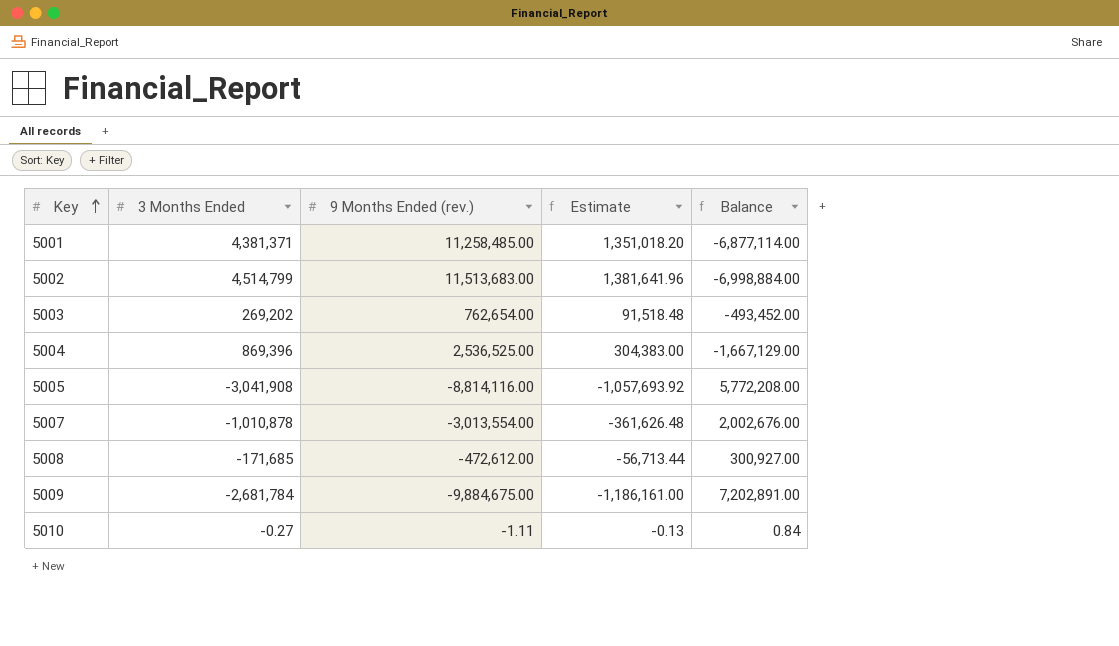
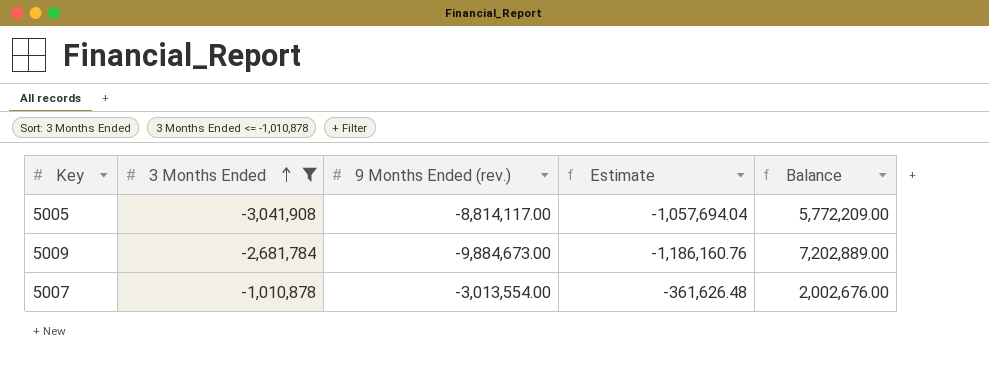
filter: none -> 3 Months Ended <= -1,010,878
row order: Key ascending -> 3 Months Ended ascending
5005 | 9 Months Ended (rev.): -8,814,116.00 -> -8,814,117.00
5005 | Estimate: -1,057,693.92 -> -1,057,694.04
5005 | Balance: 5,772,208.00 -> 5,772,209.00
5009 | 9 Months Ended (rev.): -9,884,675.00 -> -9,884,673.00
5009 | Estimate: -1,186,161.00 -> -1,186,160.76
5009 | Balance: 7,202,891.00 -> 7,202,889.00

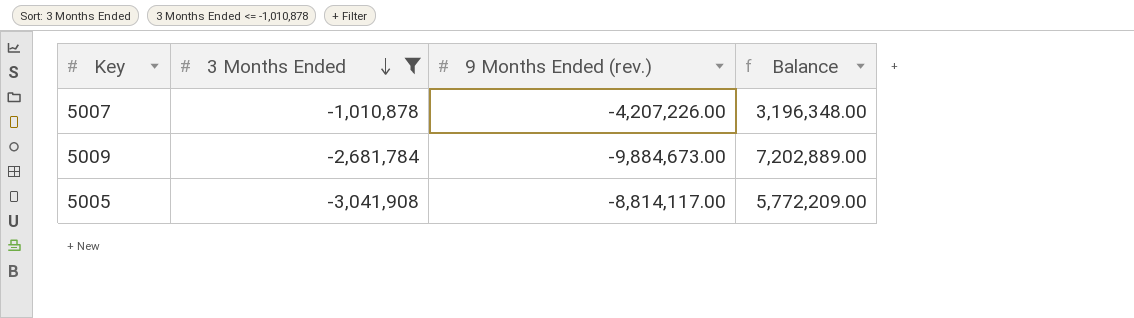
row order: 3 Months Ended ascending -> 3 Months Ended descending
column Estimate | formula: [9 Months Ended (rev.)] * 0.12 -> none
5007 | 9 Months Ended (rev.): -3,013,554.00 -> -4,207,226.00
5007 | Balance: 2,002,676.00 -> 3,196,348.00

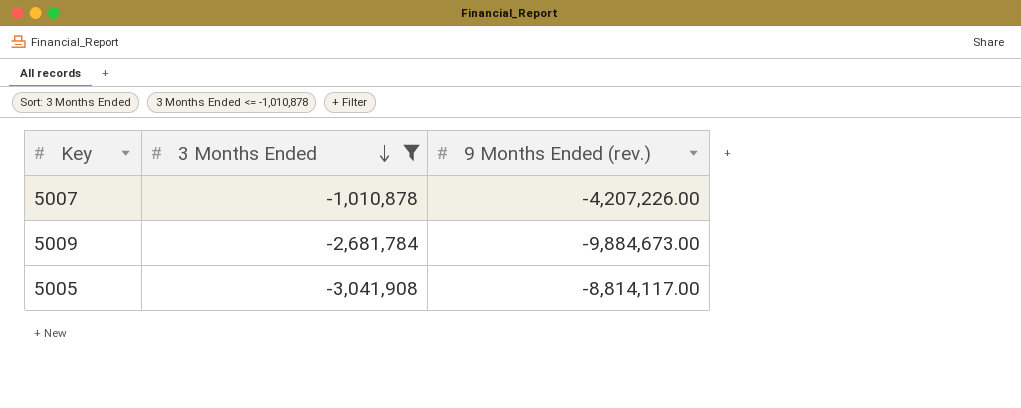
column Balance | formula: [3 Months Ended] - [9 Months Ended (rev.)] -> none

